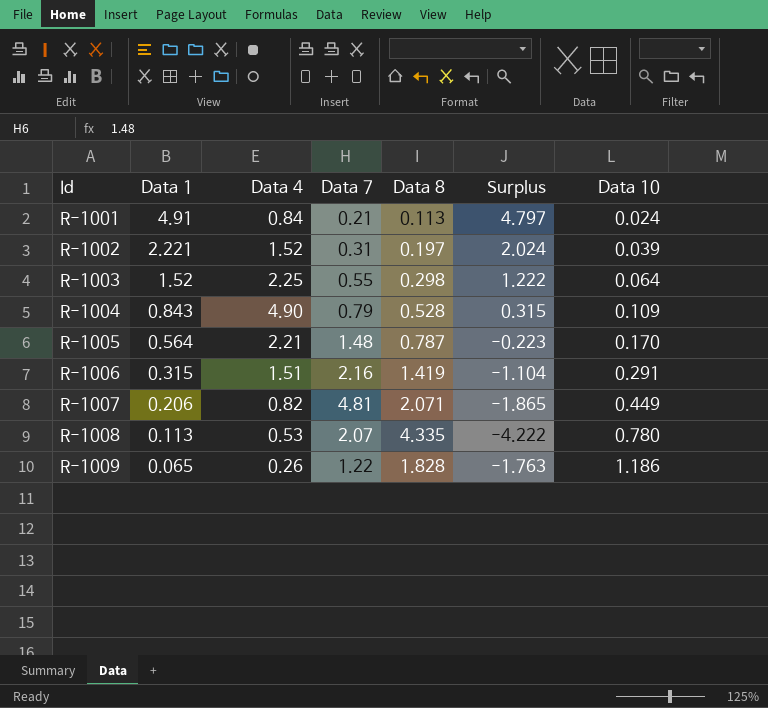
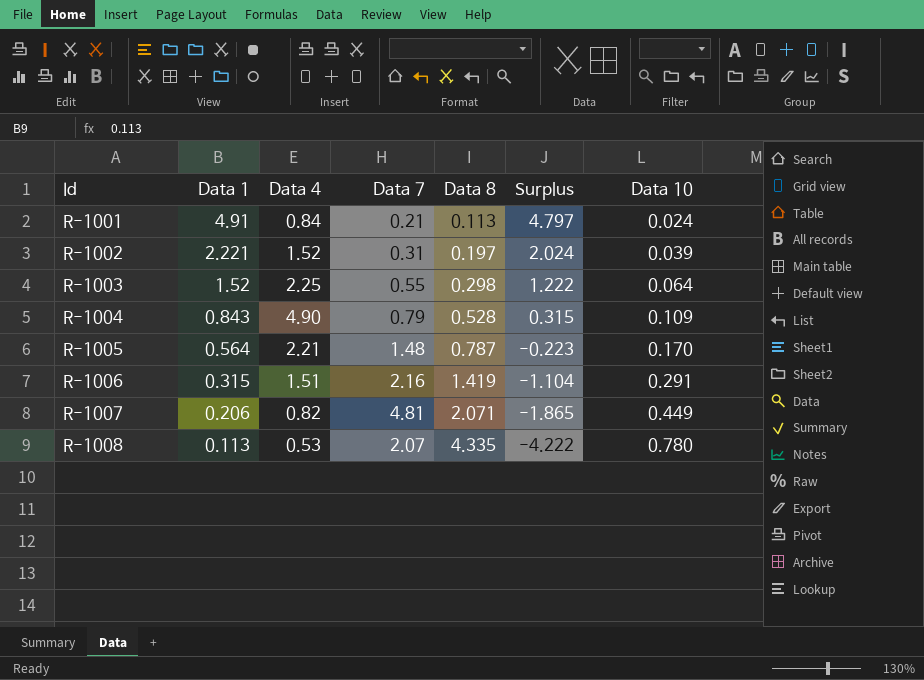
row R-1009: 0.065 | 0.26 | 1.22 | 1.828 | -1.763 | 1.186 -> none

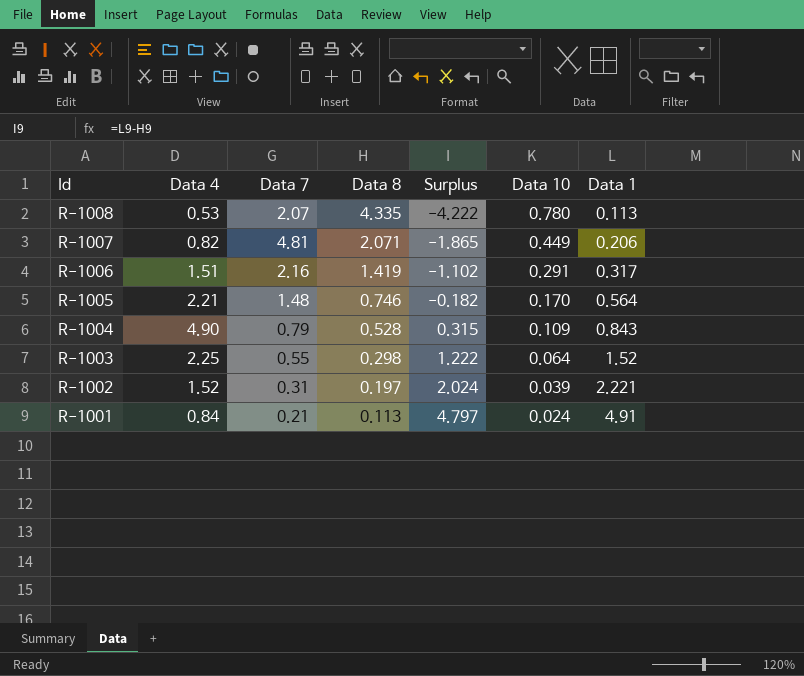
row order: Id ascending -> Id descending
column Data 1 | position: 2 -> 7
R-1006 | Surplus: -1.104 -> -1.102
R-1006 | Data 1: 0.315 -> 0.317
R-1005 | Data 8: 0.787 -> 0.746
R-1005 | Surplus: -0.223 -> -0.182

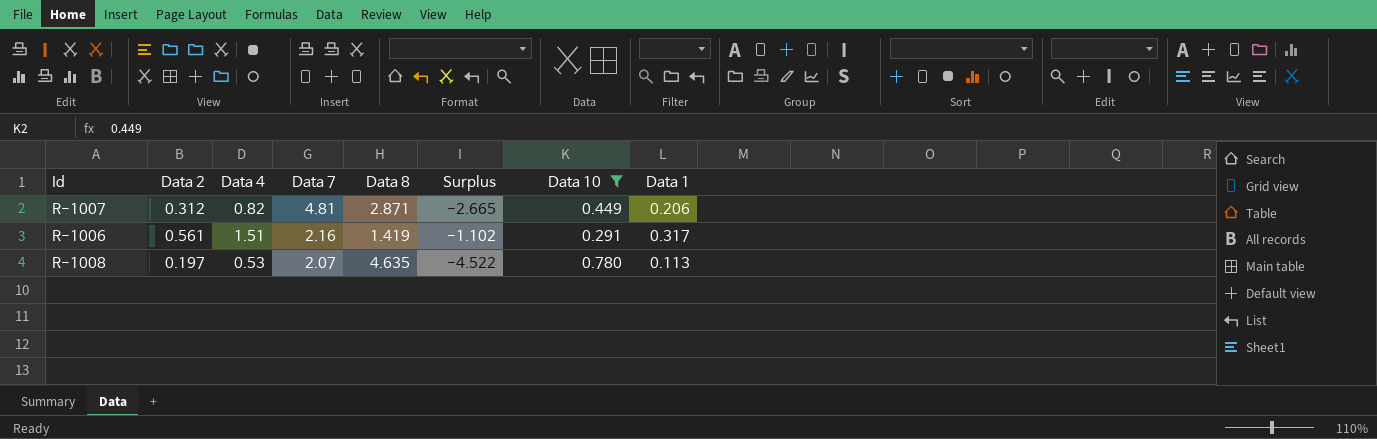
filter: none -> Data 10 >= 0.291
row order: Id descending -> Data 7 descending
column Data 2 | position: none -> 2
R-1007 | Data 8: 2.071 -> 2.871
R-1007 | Surplus: -1.865 -> -2.665
R-1008 | Data 8: 4.335 -> 4.635
R-1008 | Surplus: -4.222 -> -4.522

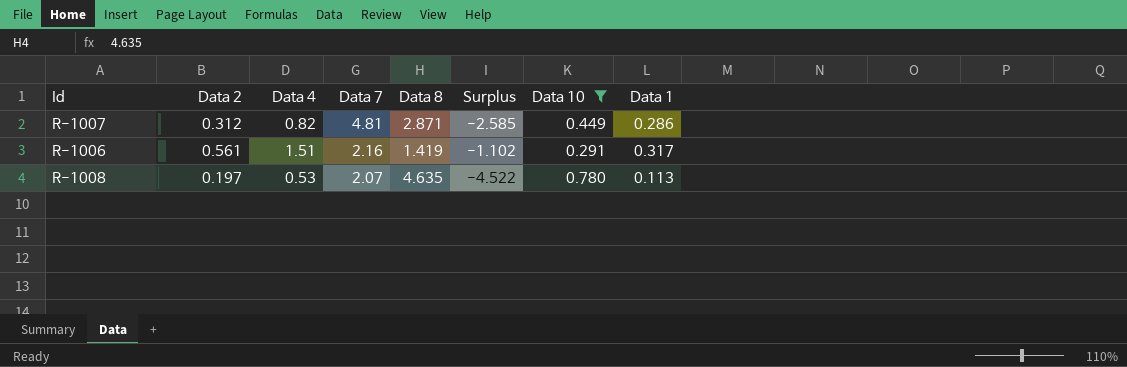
R-1007 | Surplus: -2.665 -> -2.585
R-1007 | Data 1: 0.206 -> 0.286

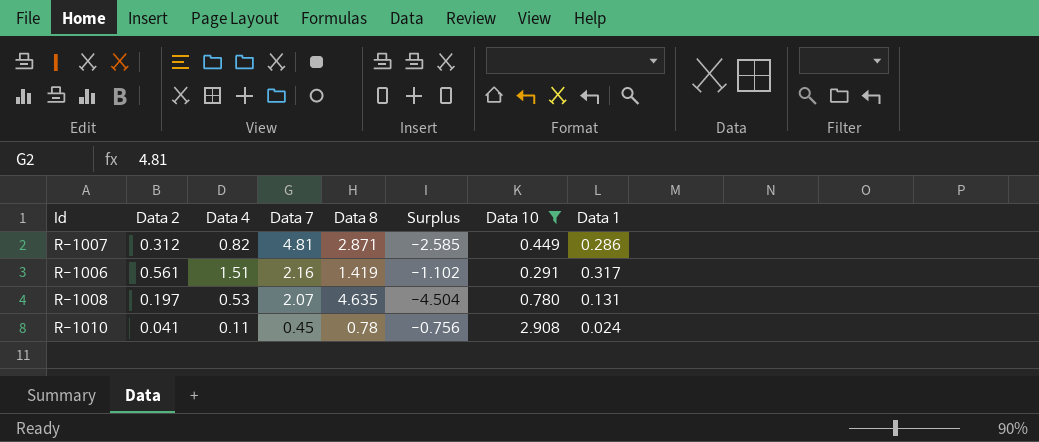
R-1008 | Surplus: -4.522 -> -4.504
R-1008 | Data 1: 0.113 -> 0.131
row R-1010: none -> 0.041 | 0.11 | 0.45 | 0.78 | -0.756 | 2.908 | 0.024

